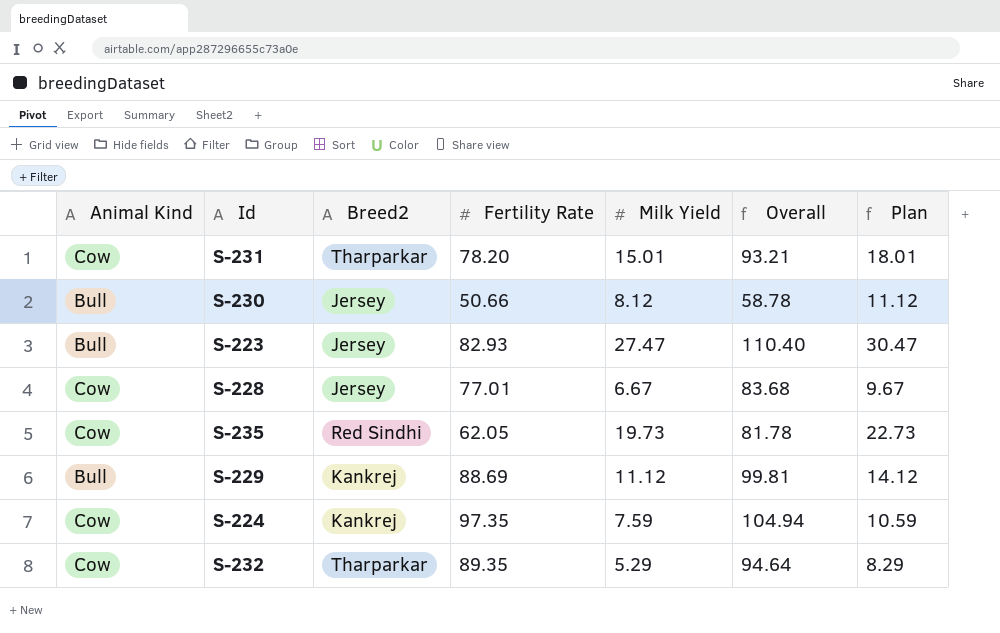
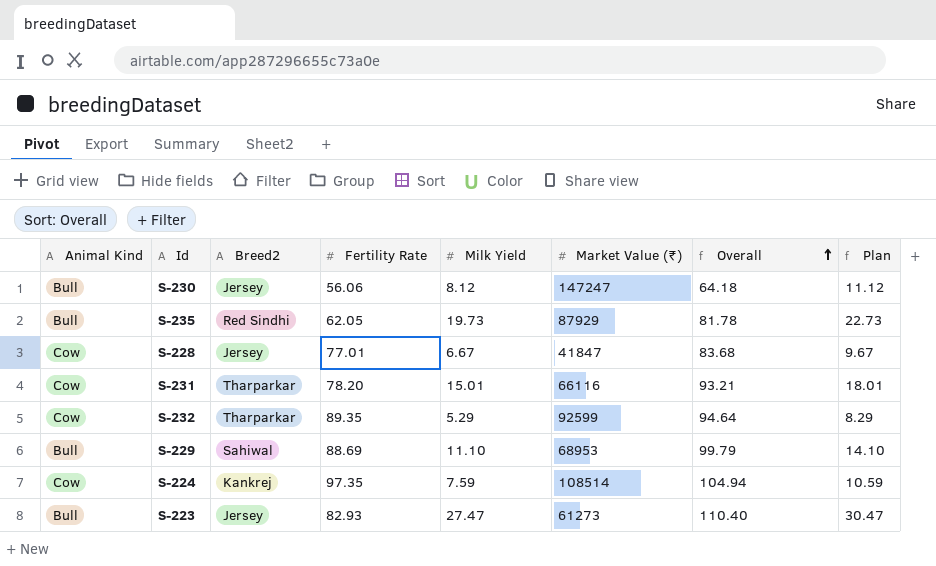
row order: none -> Overall ascending
column Market Value (₹) | position: none -> 6
S-230 | Fertility Rate: 50.66 -> 56.06
S-230 | Overall: 58.78 -> 64.18
S-235 | Animal Kind: Cow -> Bull
S-229 | Breed2: Kankrej -> Sahiwal
S-229 | Milk Yield: 11.12 -> 11.10
S-229 | Overall: 99.81 -> 99.79
S-229 | Plan: 14.12 -> 14.10

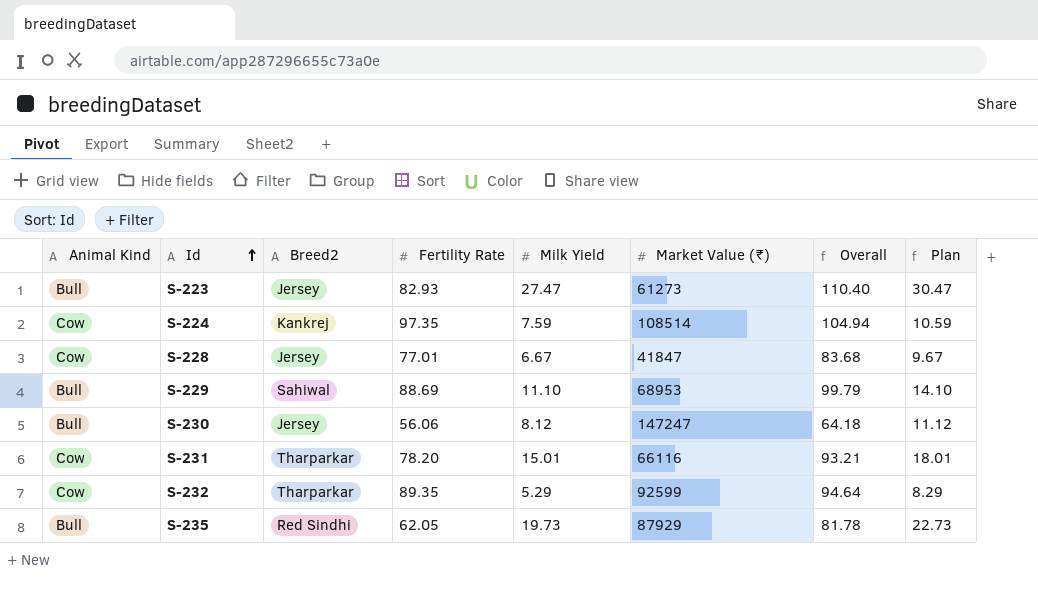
row order: Overall ascending -> Id ascending

